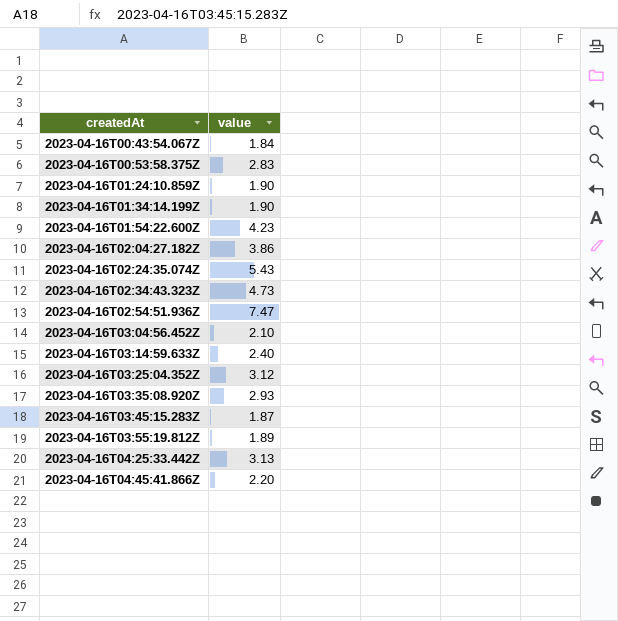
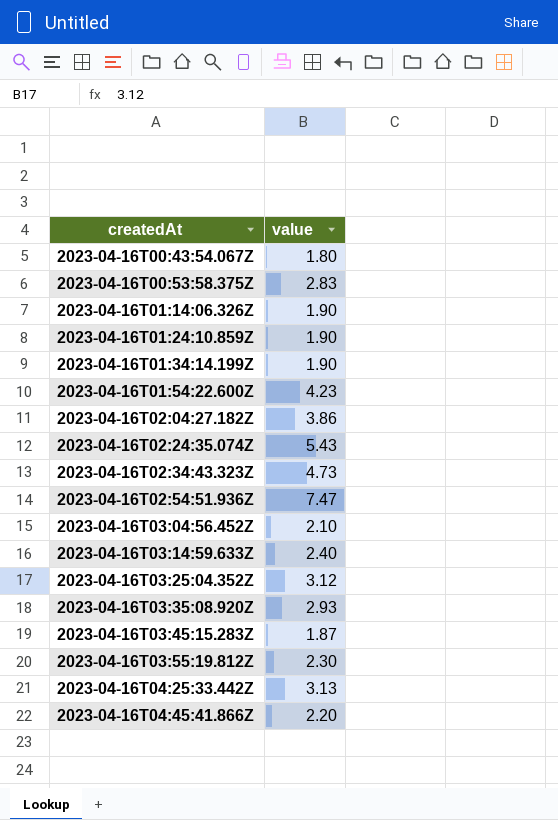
2023-04-16T00:43:54.067Z | value: 1.84 -> 1.80
row 2023-04-16T01:14:06.326Z: none -> 1.90
2023-04-16T03:55:19.812Z | value: 1.89 -> 2.30

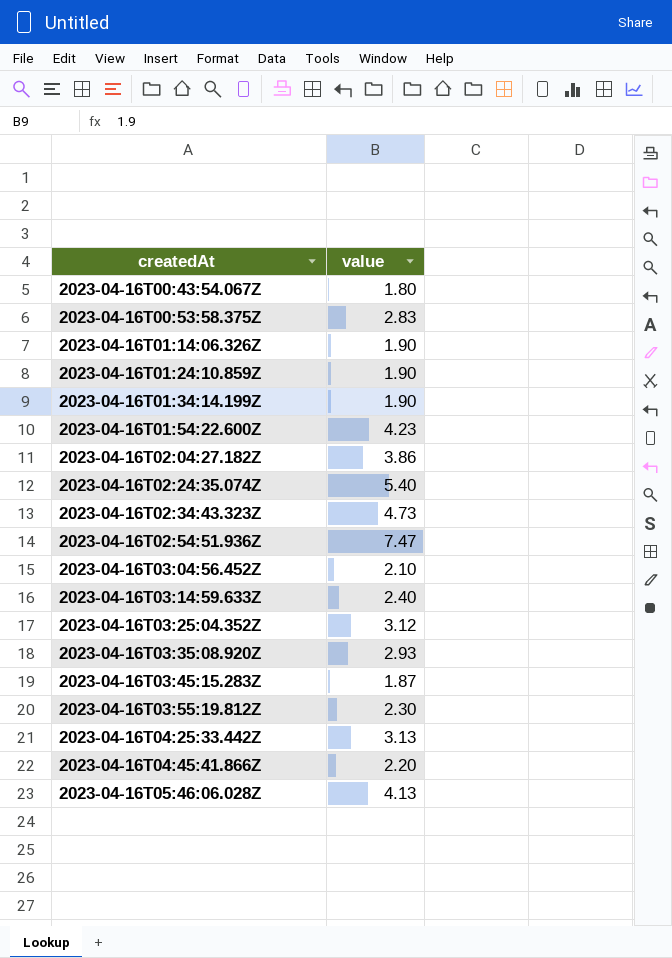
2023-04-16T02:24:35.074Z | value: 5.43 -> 5.40
row 2023-04-16T05:46:06.028Z: none -> 4.13

